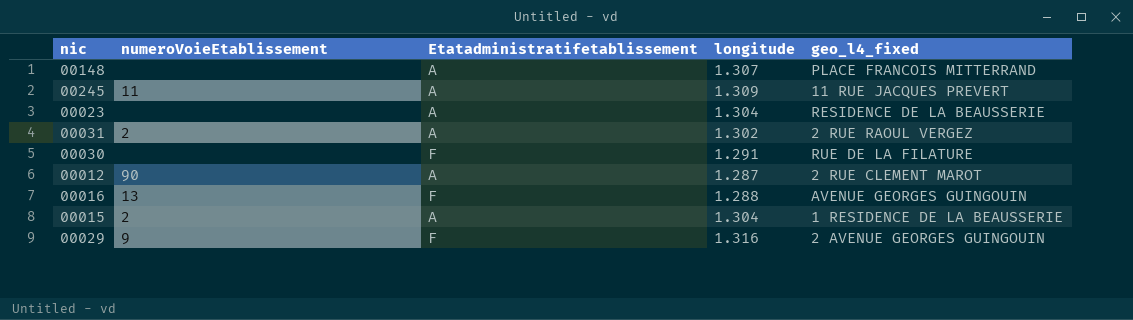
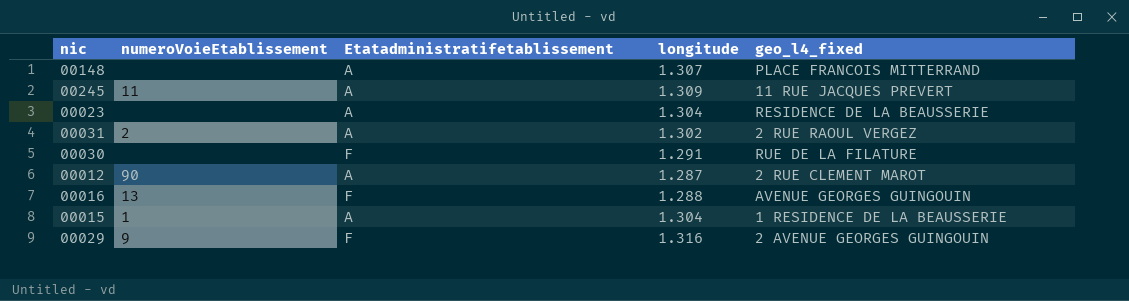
00015 | numeroVoieEtablissement: 2 -> 1

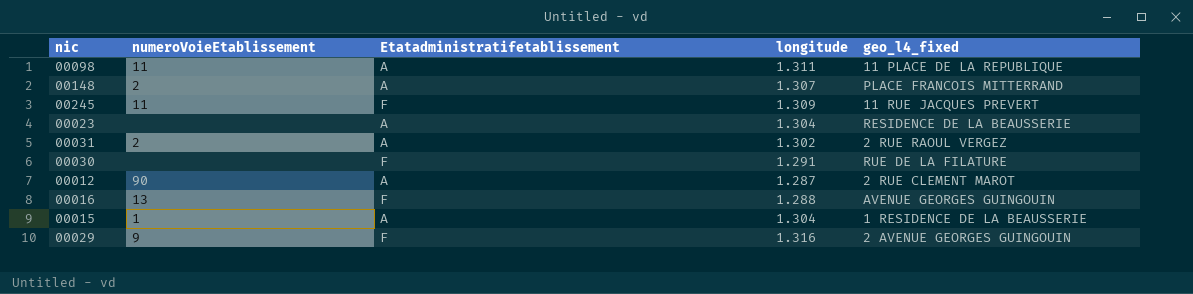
row 00098: none -> 11 | A | 1.311 | 11 PLACE DE LA REPUBLIQUE
00148 | numeroVoieEtablissement: none -> 2
00245 | Etatadministratifetablissement: A -> F

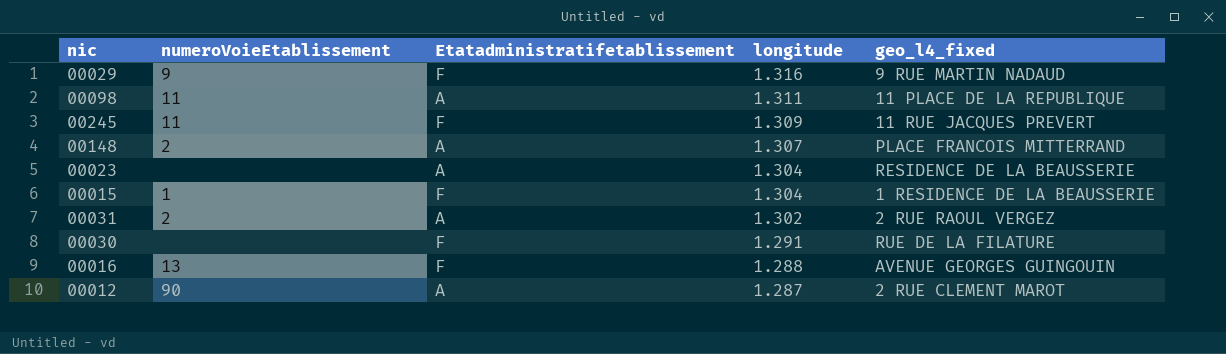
row order: none -> longitude descending
00029 | geo_l4_fixed: 2 AVENUE GEORGES GUINGOUIN -> 9 RUE MARTIN NADAUD
00015 | Etatadministratifetablissement: A -> F

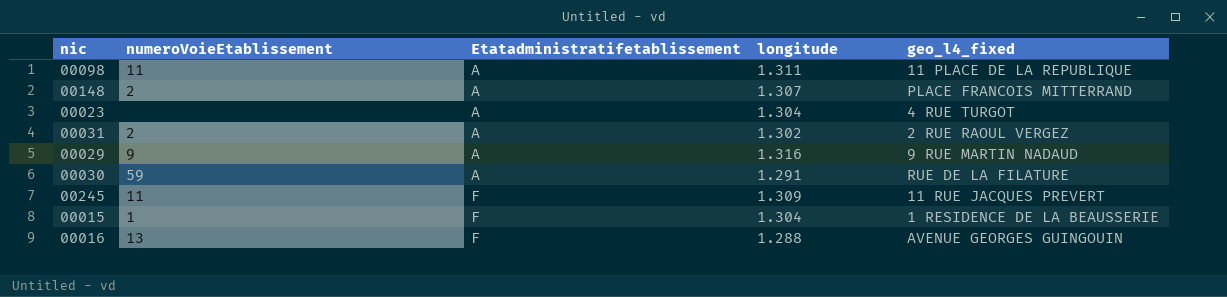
row order: longitude descending -> Etatadministratifetablissement ascending
row 00012: 90 | A | 1.287 | 2 RUE CLEMENT MAROT -> none
00023 | geo_l4_fixed: RESIDENCE DE LA BEAUSSERIE -> 4 RUE TURGOT
00029 | Etatadministratifetablissement: F -> A
00030 | numeroVoieEtablissement: none -> 59
00030 | Etatadministratifetablissement: F -> A

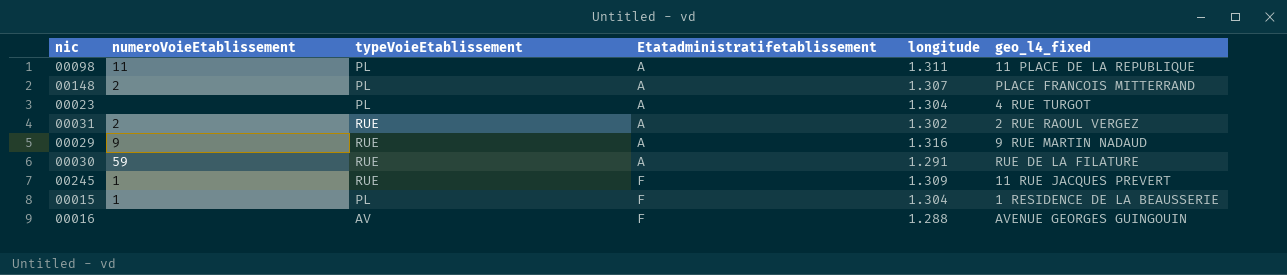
column typeVoieEtablissement | position: none -> 3
00245 | numeroVoieEtablissement: 11 -> 1
00016 | numeroVoieEtablissement: 13 -> none

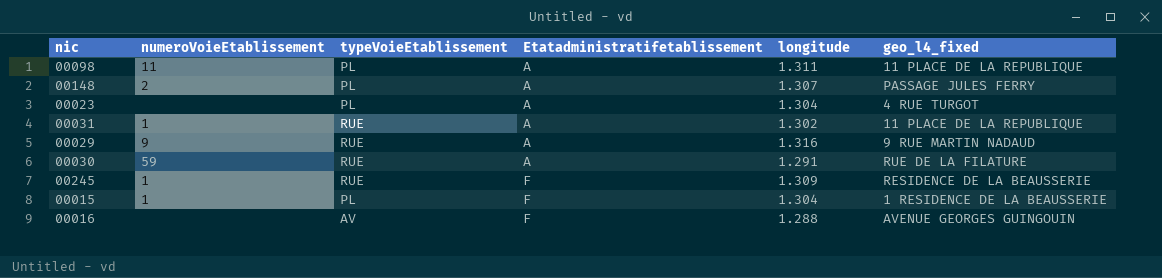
00148 | geo_l4_fixed: PLACE FRANCOIS MITTERRAND -> PASSAGE JULES FERRY
00031 | numeroVoieEtablissement: 2 -> 1
00031 | geo_l4_fixed: 2 RUE RAOUL VERGEZ -> 11 PLACE DE LA REPUBLIQUE
00245 | geo_l4_fixed: 11 RUE JACQUES PREVERT -> RESIDENCE DE LA BEAUSSERIE

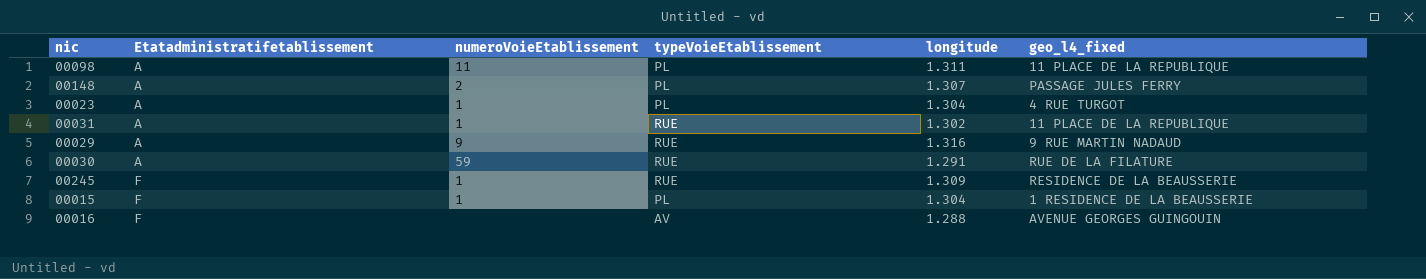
column Etatadministratifetablissement | position: 4 -> 2
00023 | numeroVoieEtablissement: none -> 1

